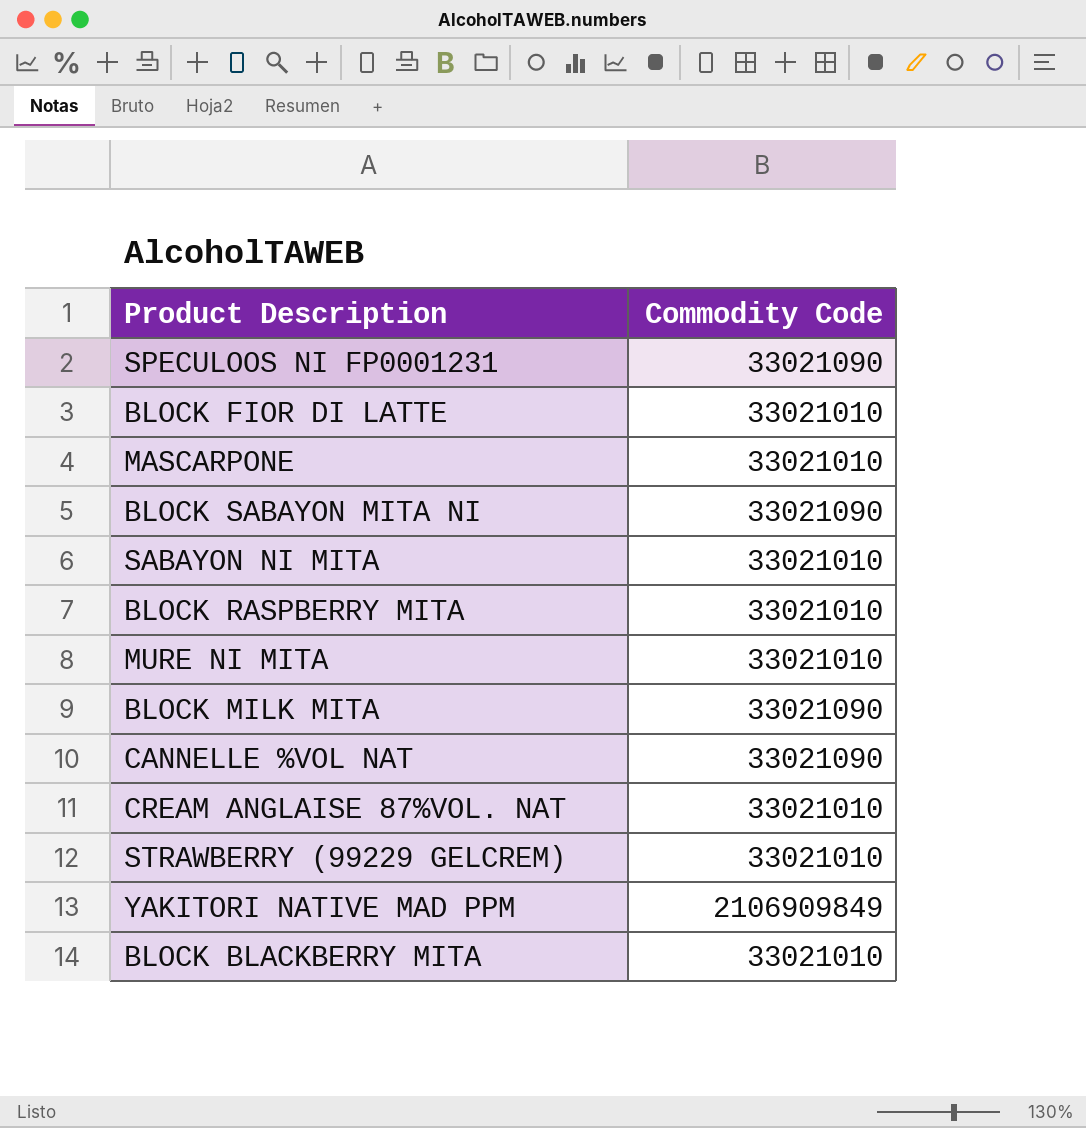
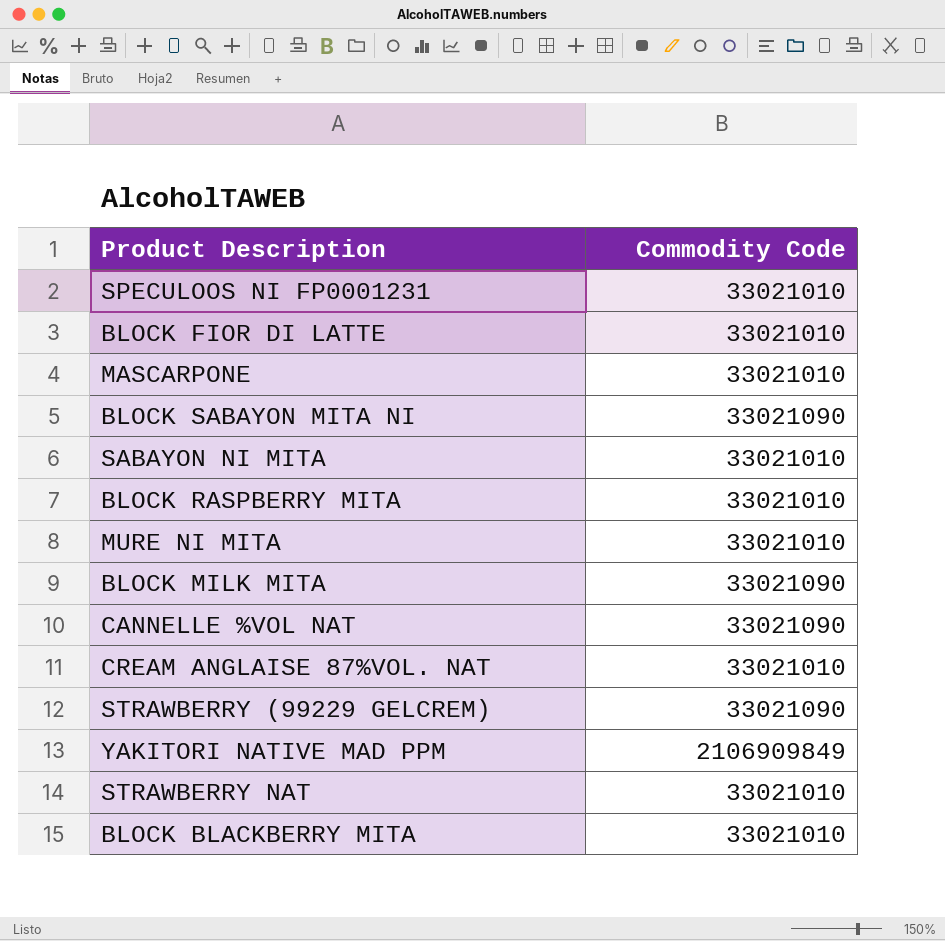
SPECULOOS NI FP0001231 | Commodity Code: 33021090 -> 33021010
STRAWBERRY (99229 GELCREM) | Commodity Code: 33021010 -> 33021090
row STRAWBERRY NAT: none -> 33021010

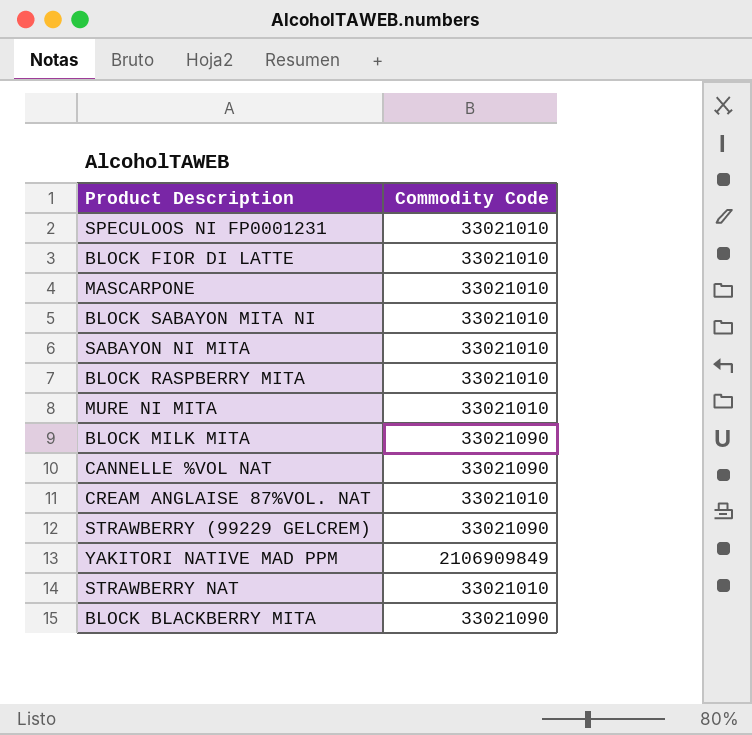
BLOCK SABAYON MITA NI | Commodity Code: 33021090 -> 33021010
BLOCK BLACKBERRY MITA | Commodity Code: 33021010 -> 33021090

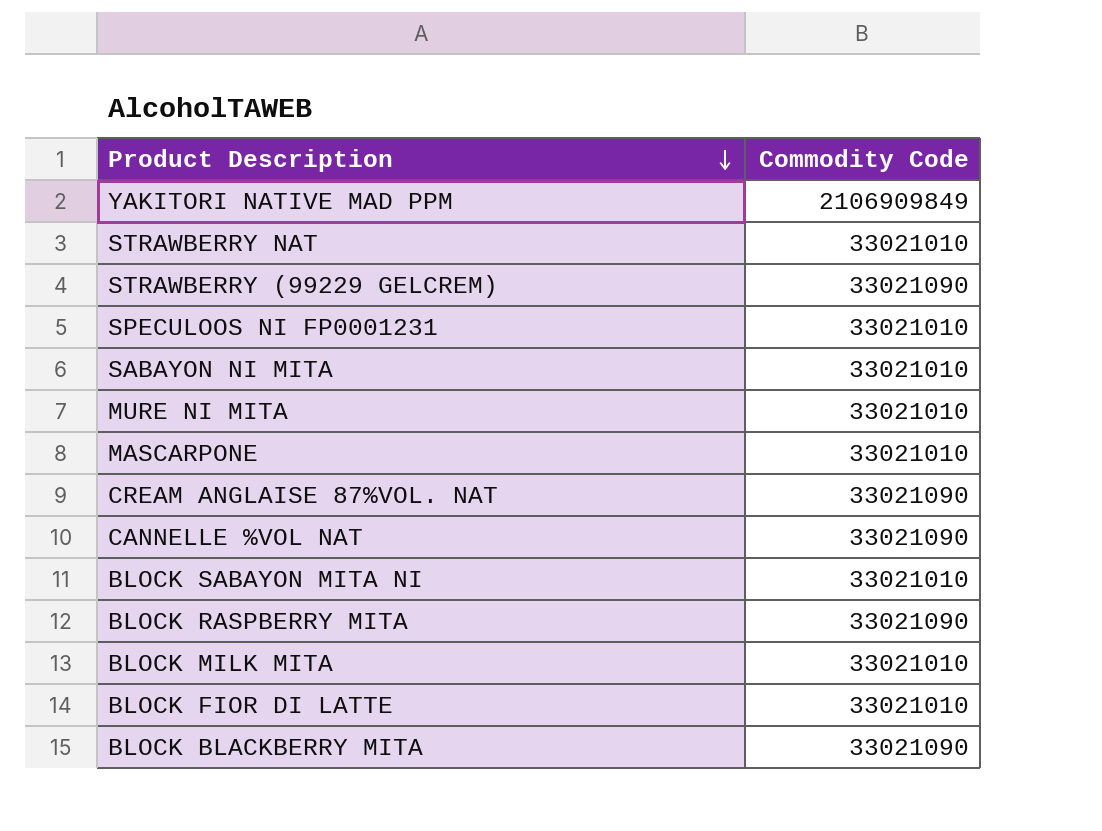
row order: none -> Product Description descending
CREAM ANGLAISE 87%VOL. NAT | Commodity Code: 33021010 -> 33021090
BLOCK RASPBERRY MITA | Commodity Code: 33021010 -> 33021090
BLOCK MILK MITA | Commodity Code: 33021090 -> 33021010

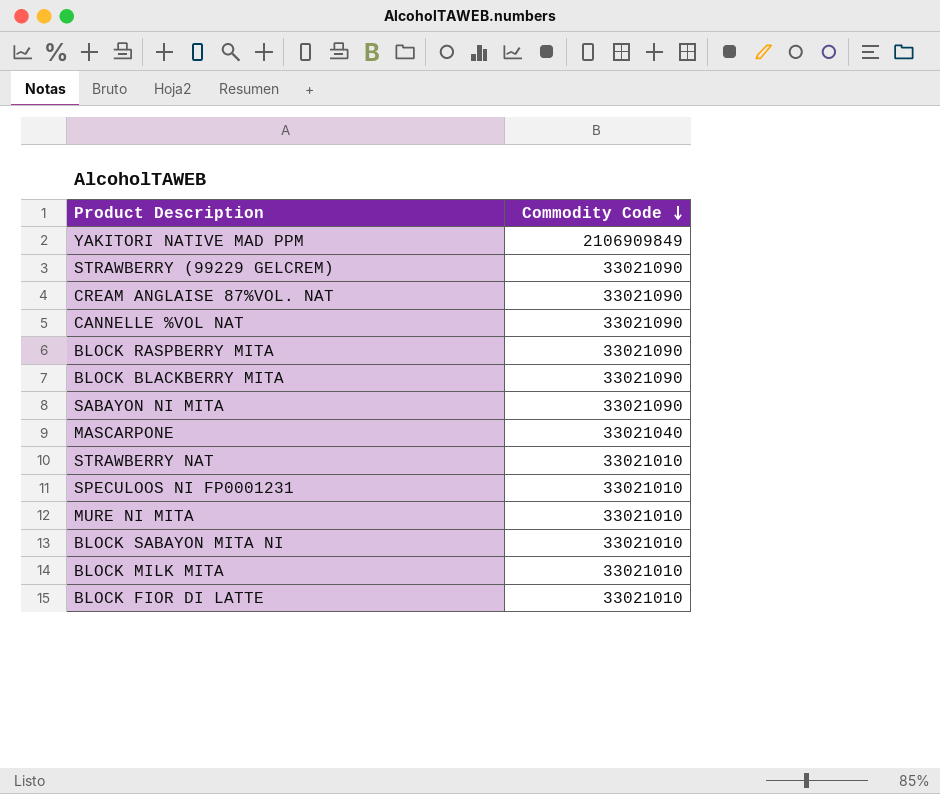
row order: Product Description descending -> Commodity Code descending
SABAYON NI MITA | Commodity Code: 33021010 -> 33021090
MASCARPONE | Commodity Code: 33021010 -> 33021040

